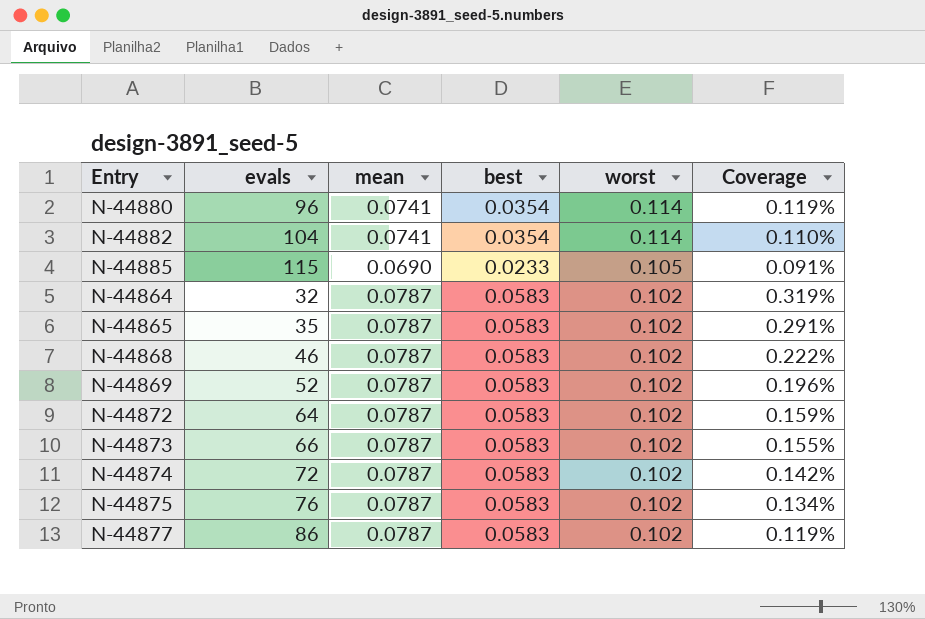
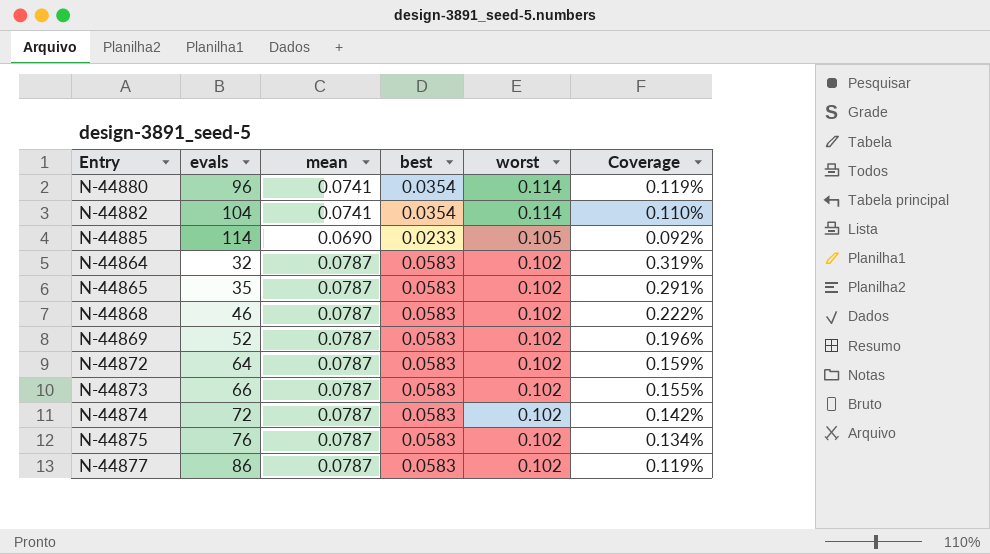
N-44885 | evals: 115 -> 114
N-44885 | Coverage: 0.091% -> 0.092%

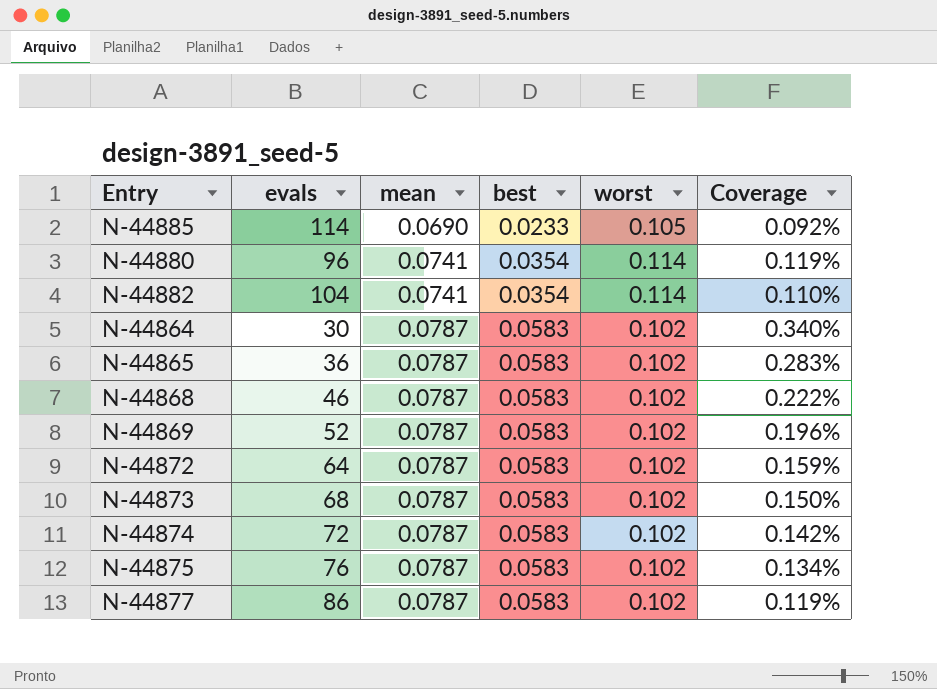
row order: worst descending -> mean ascending
N-44864 | evals: 32 -> 30
N-44864 | Coverage: 0.319% -> 0.340%
N-44865 | evals: 35 -> 36
N-44865 | Coverage: 0.291% -> 0.283%
N-44873 | evals: 66 -> 68
N-44873 | Coverage: 0.155% -> 0.150%

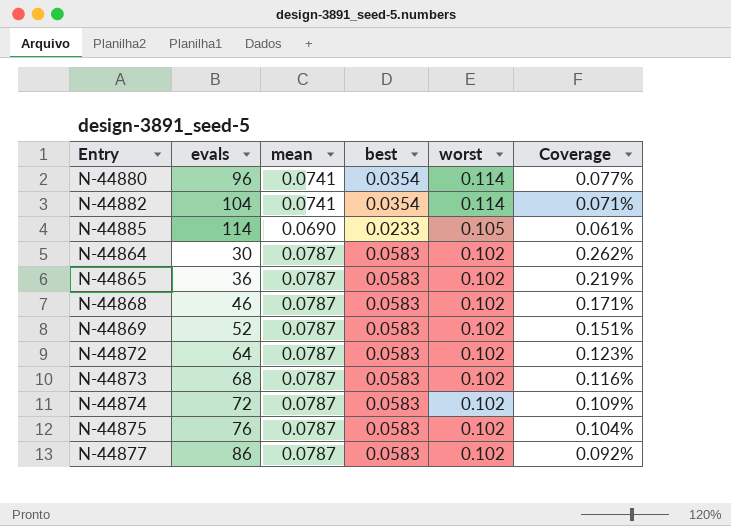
row order: mean ascending -> worst descending
column Coverage | formula: [worst] / [evals] -> [mean] / [evals]

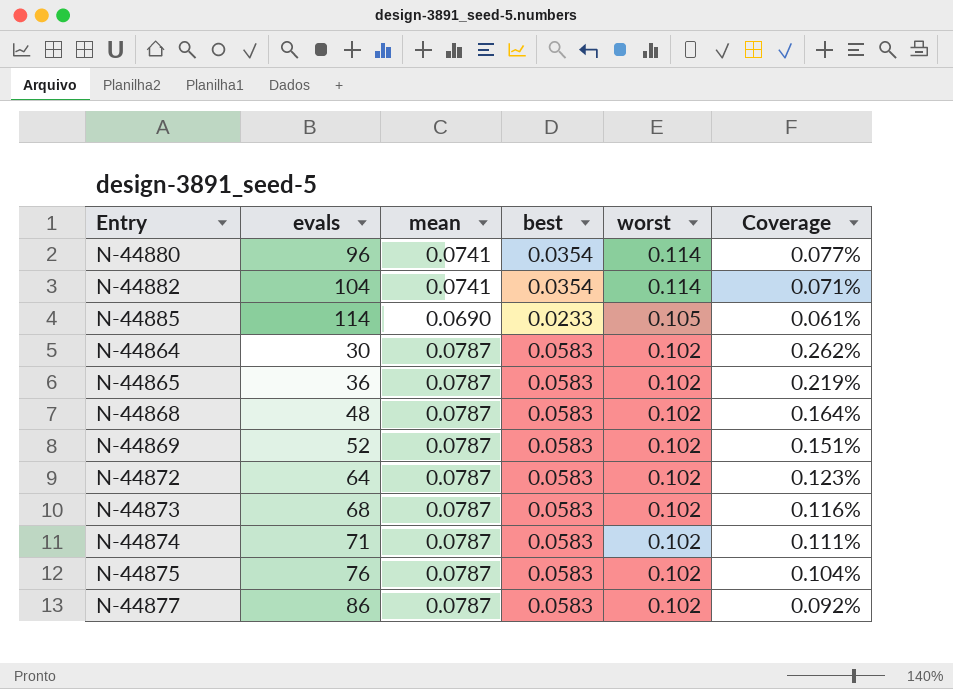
N-44868 | evals: 46 -> 48
N-44868 | Coverage: 0.171% -> 0.164%
N-44874 | evals: 72 -> 71
N-44874 | Coverage: 0.109% -> 0.111%

